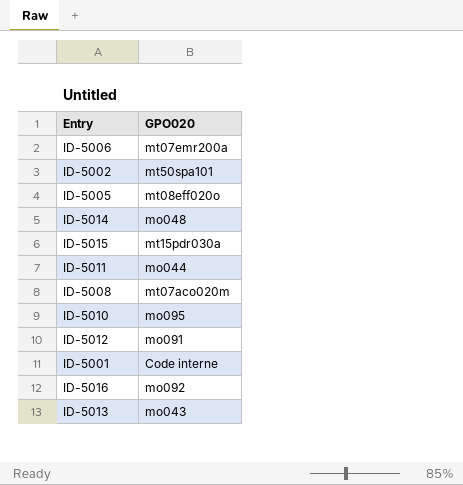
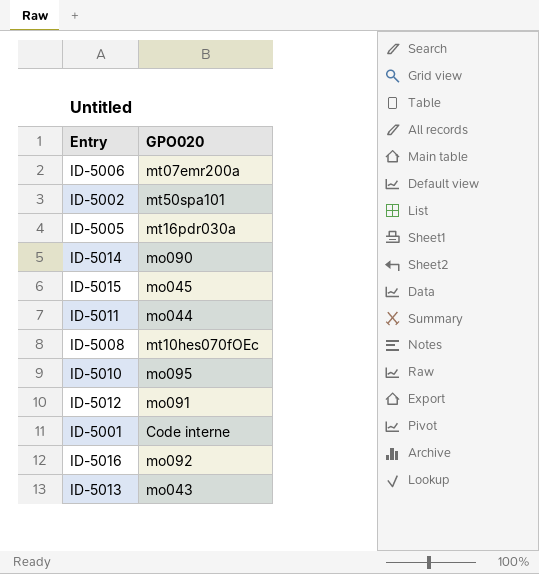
ID-5005 | GPO020: mt08eff020o -> mt16pdr030a
ID-5014 | GPO020: mo048 -> mo090
ID-5015 | GPO020: mt15pdr030a -> mo045
ID-5008 | GPO020: mt07aco020m -> mt10hes070fOEc

